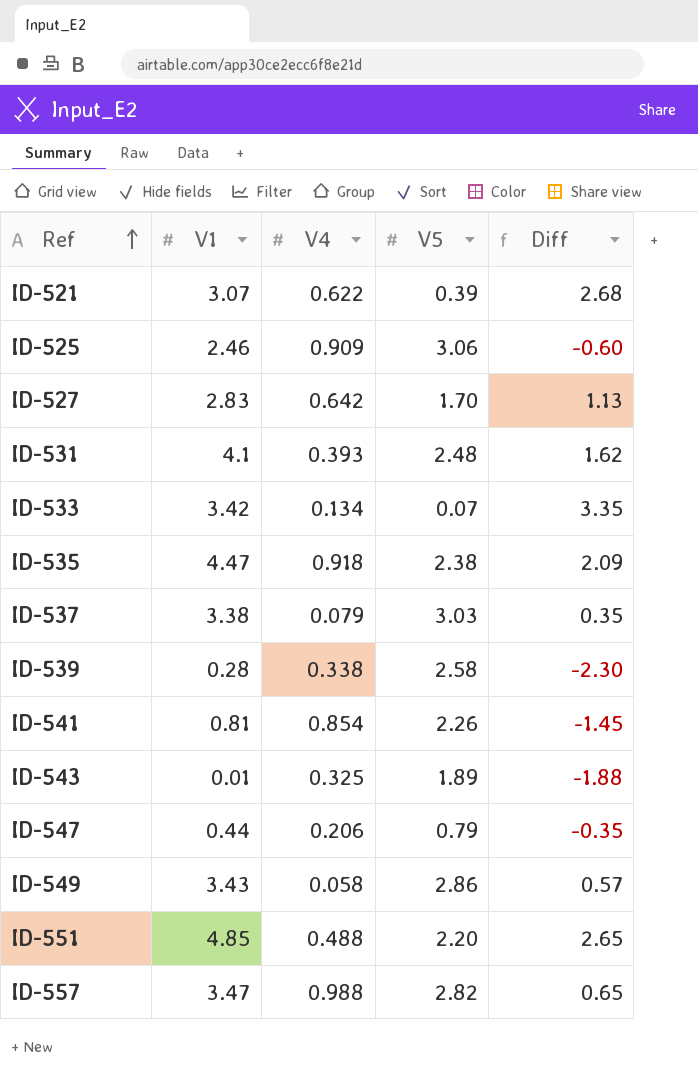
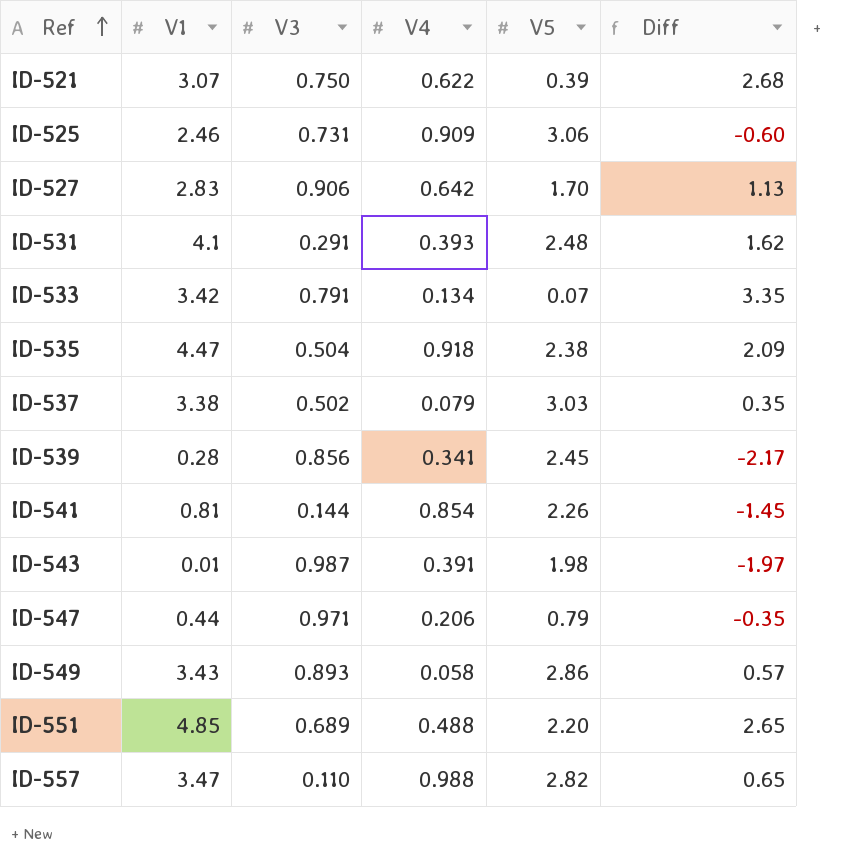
column V3 | position: none -> 3
ID-539 | V4: 0.338 -> 0.341
ID-539 | V5: 2.58 -> 2.45
ID-539 | Diff: -2.30 -> -2.17
ID-543 | V4: 0.325 -> 0.391
ID-543 | V5: 1.89 -> 1.98
ID-543 | Diff: -1.88 -> -1.97

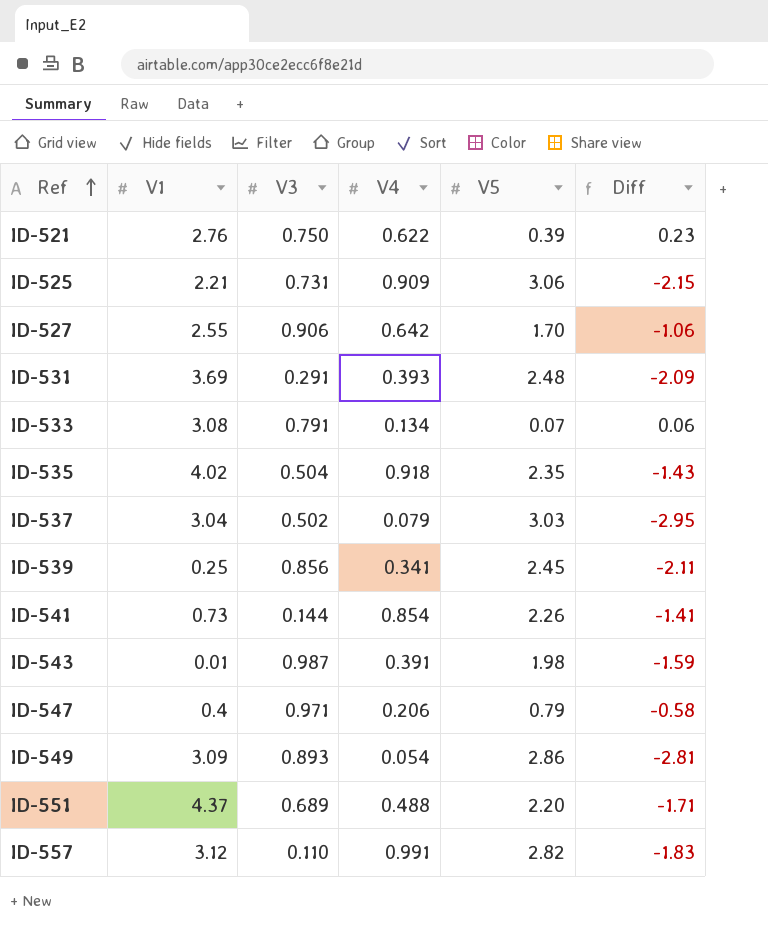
column Diff | formula: [V1] - [V5] -> [V4] - [V5]
ID-521 | V1: 3.07 -> 2.76
ID-525 | V1: 2.46 -> 2.21
ID-527 | V1: 2.83 -> 2.55
ID-531 | V1: 4.1 -> 3.69
ID-533 | V1: 3.42 -> 3.08
ID-535 | V1: 4.47 -> 4.02
ID-535 | V5: 2.38 -> 2.35
ID-537 | V1: 3.38 -> 3.04
ID-539 | V1: 0.28 -> 0.25
ID-541 | V1: 0.81 -> 0.73
ID-547 | V1: 0.44 -> 0.4
ID-549 | V1: 3.43 -> 3.09
ID-549 | V4: 0.058 -> 0.054
ID-551 | V1: 4.85 -> 4.37
ID-557 | V1: 3.47 -> 3.12
ID-557 | V4: 0.988 -> 0.991

